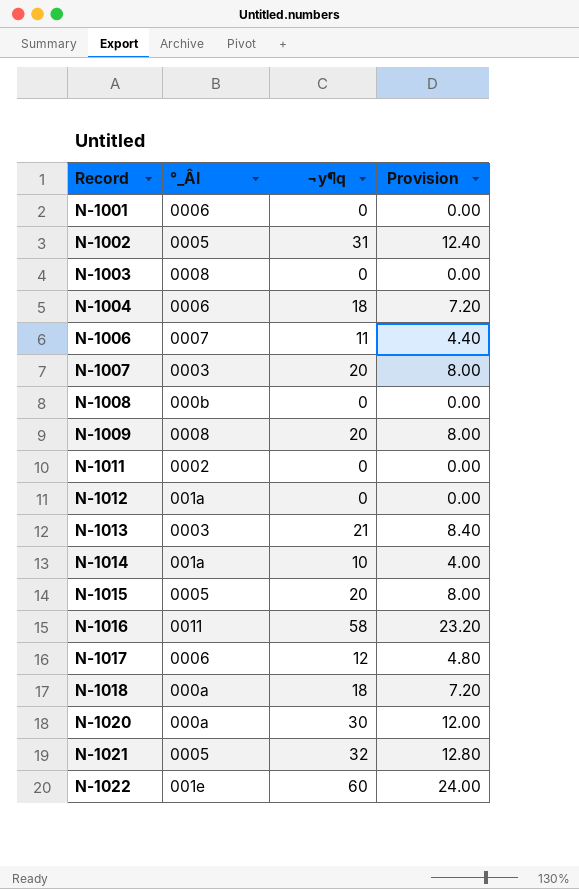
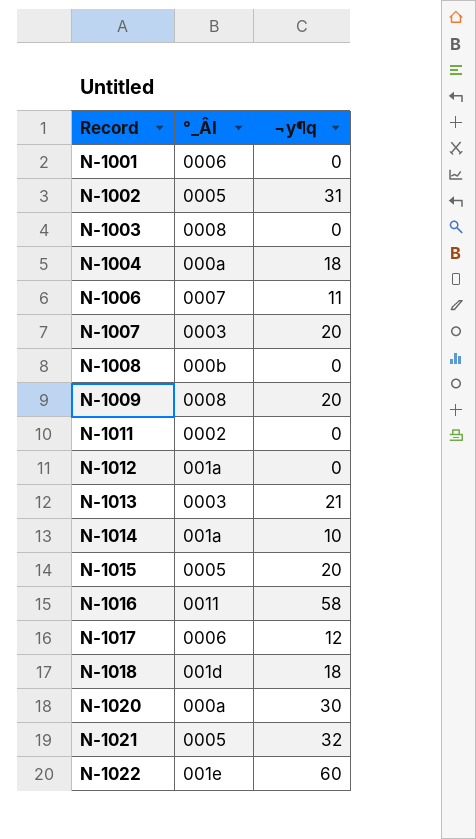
column Provision | formula: [¬y¶q] * 0.4 -> none
N-1004 | °_ÂI: 0006 -> 000a
N-1018 | °_ÂI: 000a -> 001d

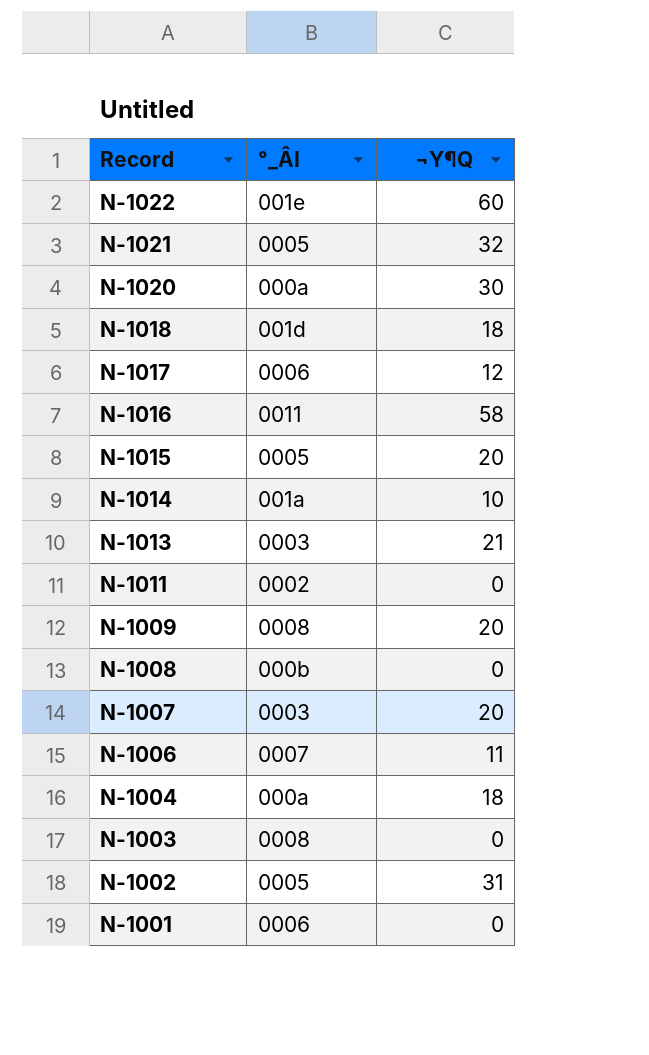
row order: Record ascending -> Record descending
column name: ¬y¶q -> ¬Y¶Q
row N-1012: 001a | 0 -> none

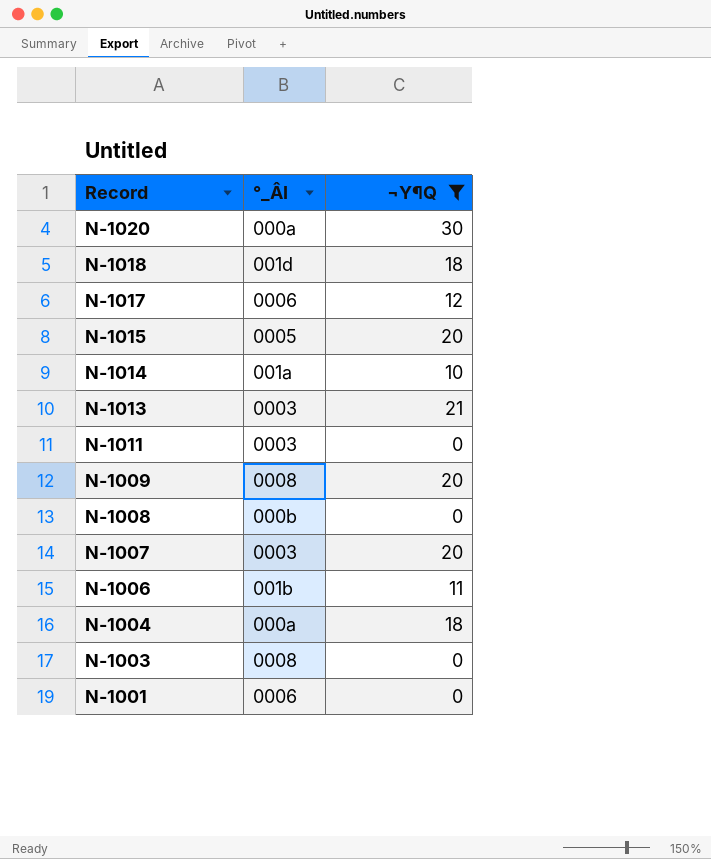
filter: none -> ¬Y¶Q <= 30
N-1011 | °_ÂI: 0002 -> 0003
N-1006 | °_ÂI: 0007 -> 001b

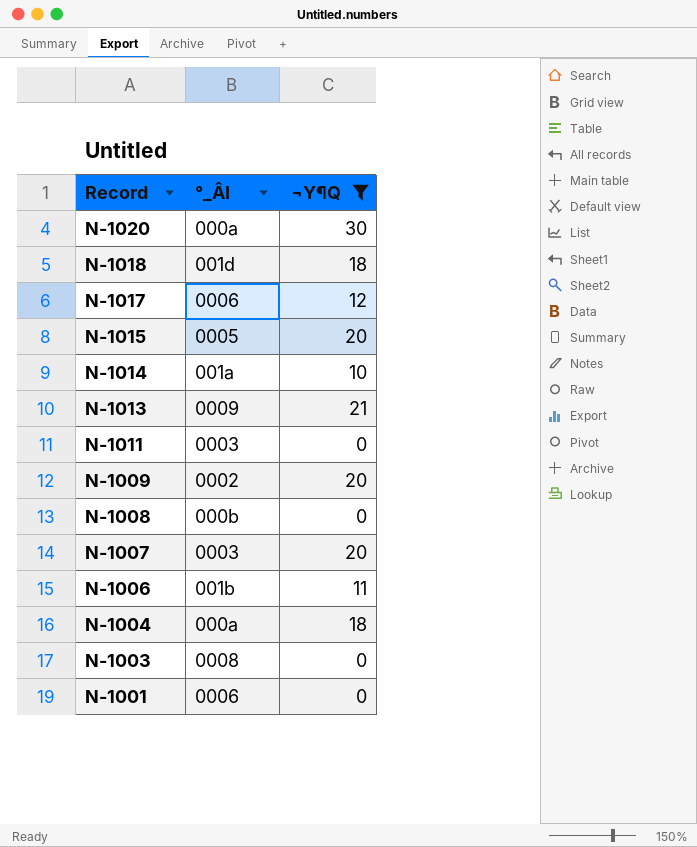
N-1013 | °_ÂI: 0003 -> 0009
N-1009 | °_ÂI: 0008 -> 0002

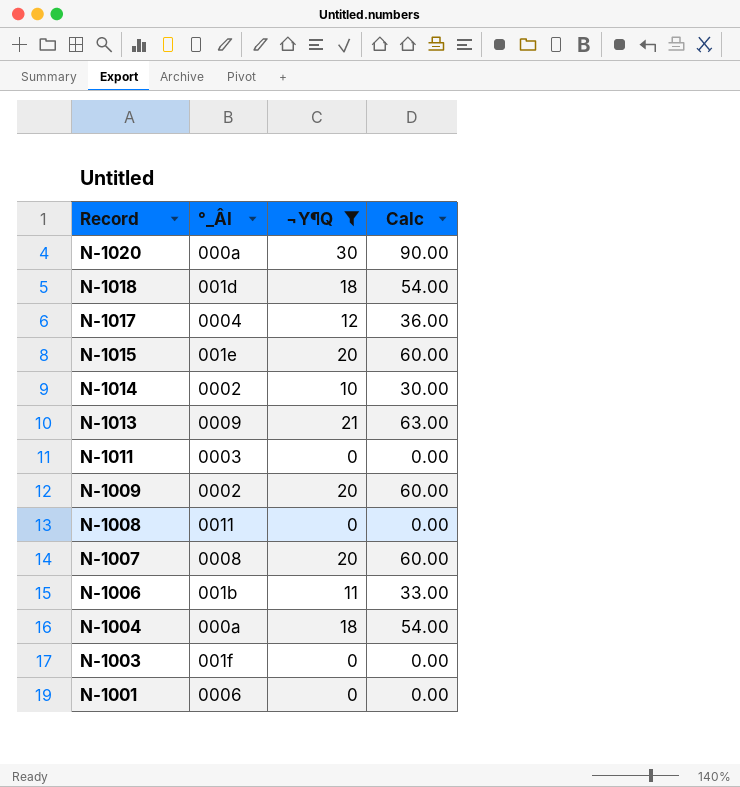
column Calc | formula: none -> [¬Y¶Q] * 3
N-1017 | °_ÂI: 0006 -> 0004
N-1015 | °_ÂI: 0005 -> 001e
N-1014 | °_ÂI: 001a -> 0002
N-1008 | °_ÂI: 000b -> 0011
N-1007 | °_ÂI: 0003 -> 0008
N-1003 | °_ÂI: 0008 -> 001f

